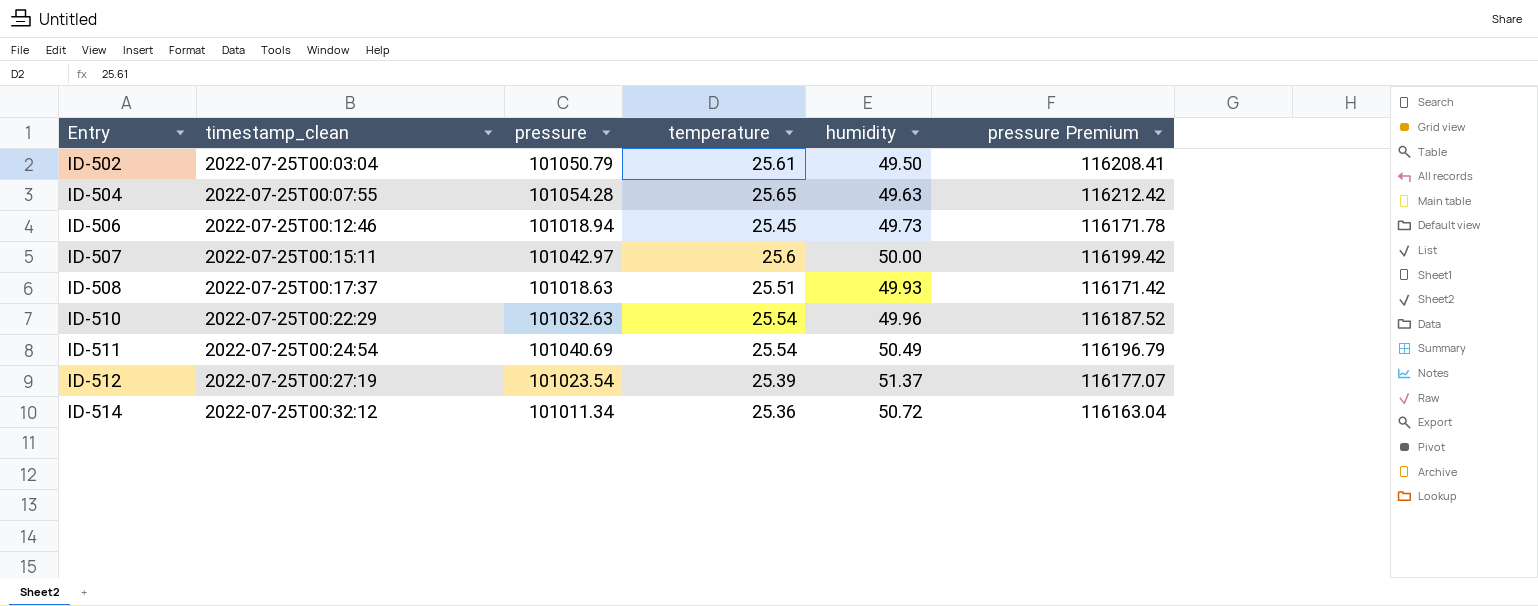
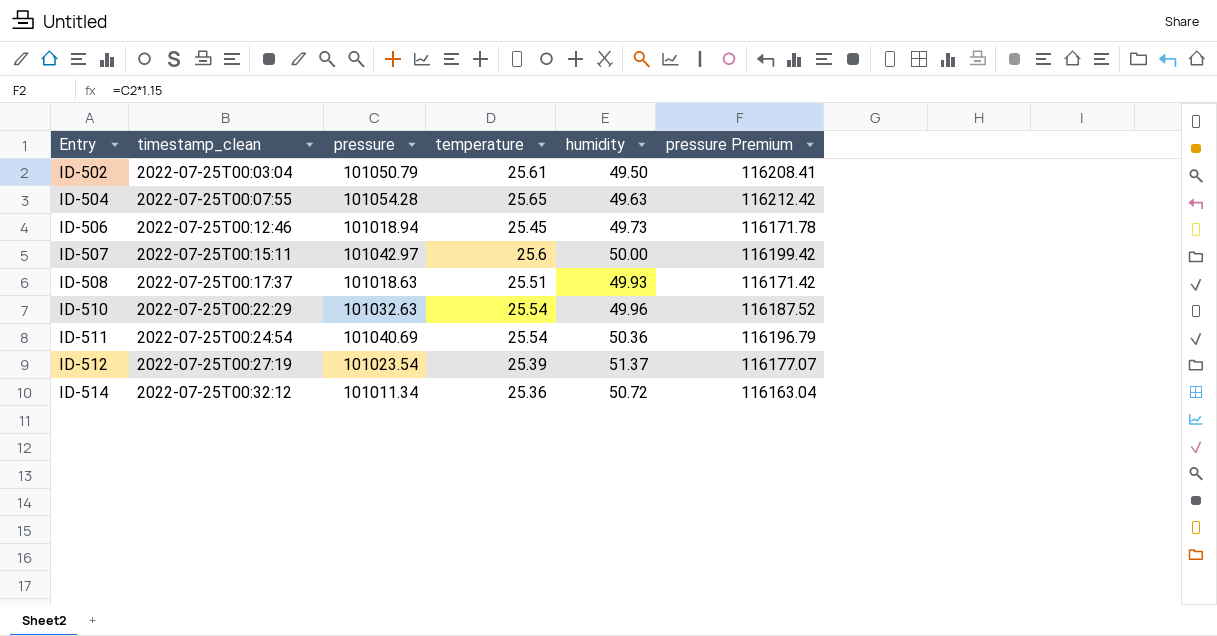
ID-511 | humidity: 50.49 -> 50.36

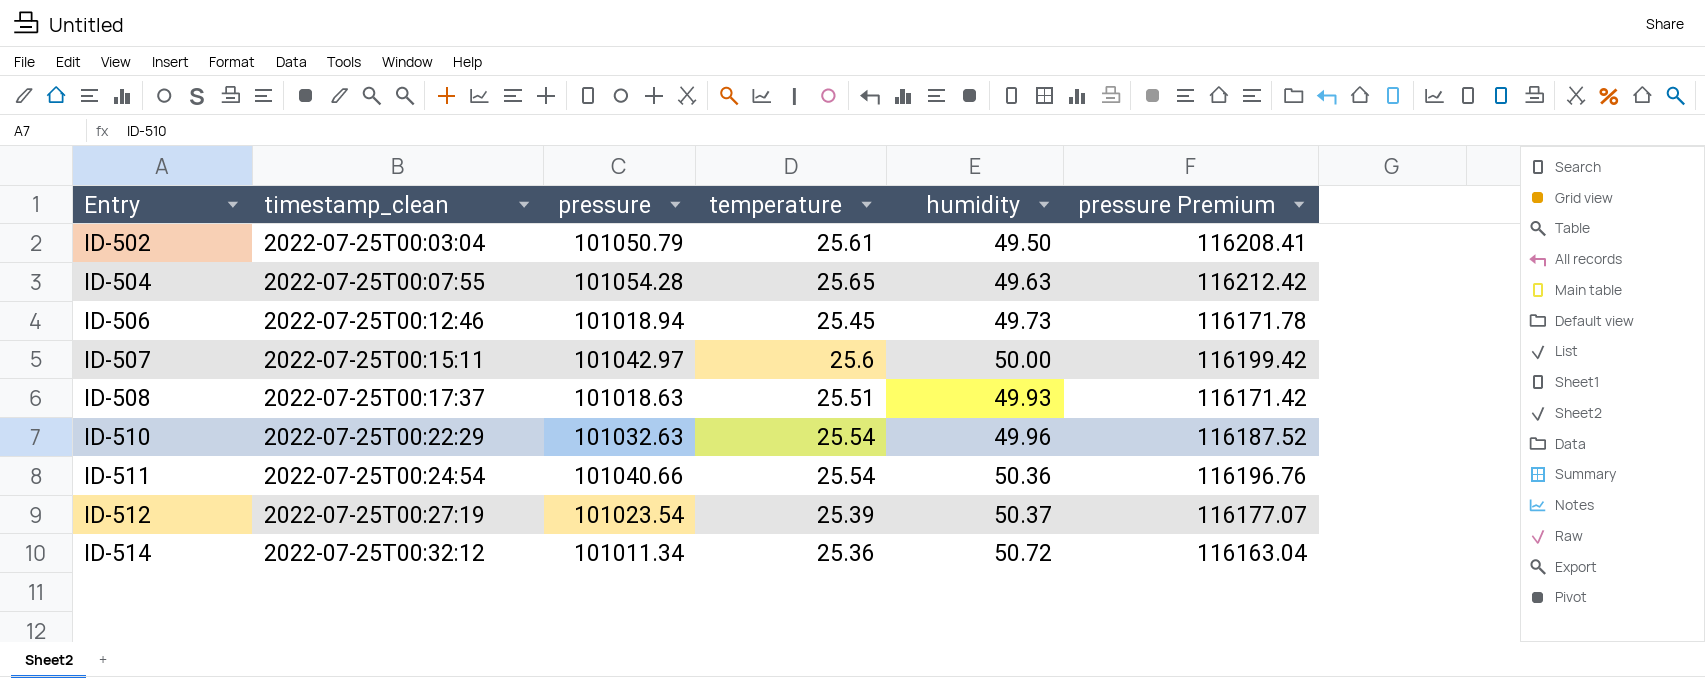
ID-511 | pressure: 101040.69 -> 101040.66
ID-511 | pressure Premium: 116196.79 -> 116196.76
ID-512 | humidity: 51.37 -> 50.37

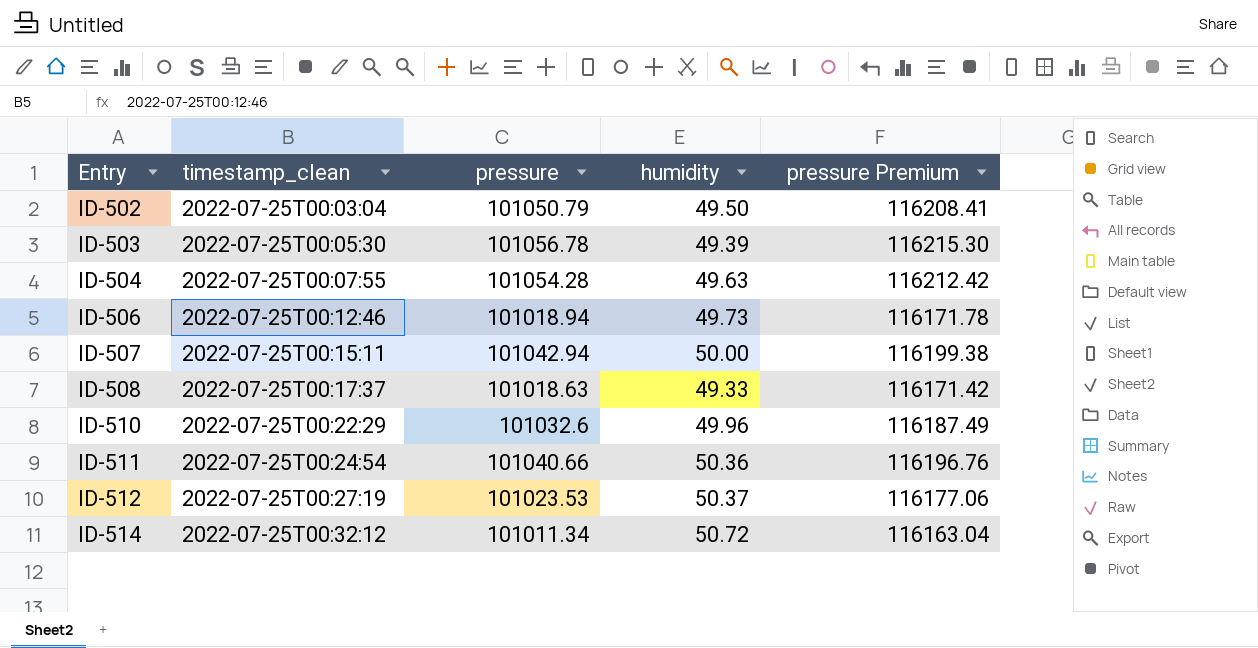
column temperature | position: 4 -> none
row ID-503: none -> 2022-07-25T00:05:30 | 101056.78 | 49.39 | 116215.30
ID-507 | pressure: 101042.97 -> 101042.94
ID-507 | pressure Premium: 116199.42 -> 116199.38
ID-508 | humidity: 49.93 -> 49.33
ID-510 | pressure: 101032.63 -> 101032.6
ID-510 | pressure Premium: 116187.52 -> 116187.49
ID-512 | pressure: 101023.54 -> 101023.53
ID-512 | pressure Premium: 116177.07 -> 116177.06

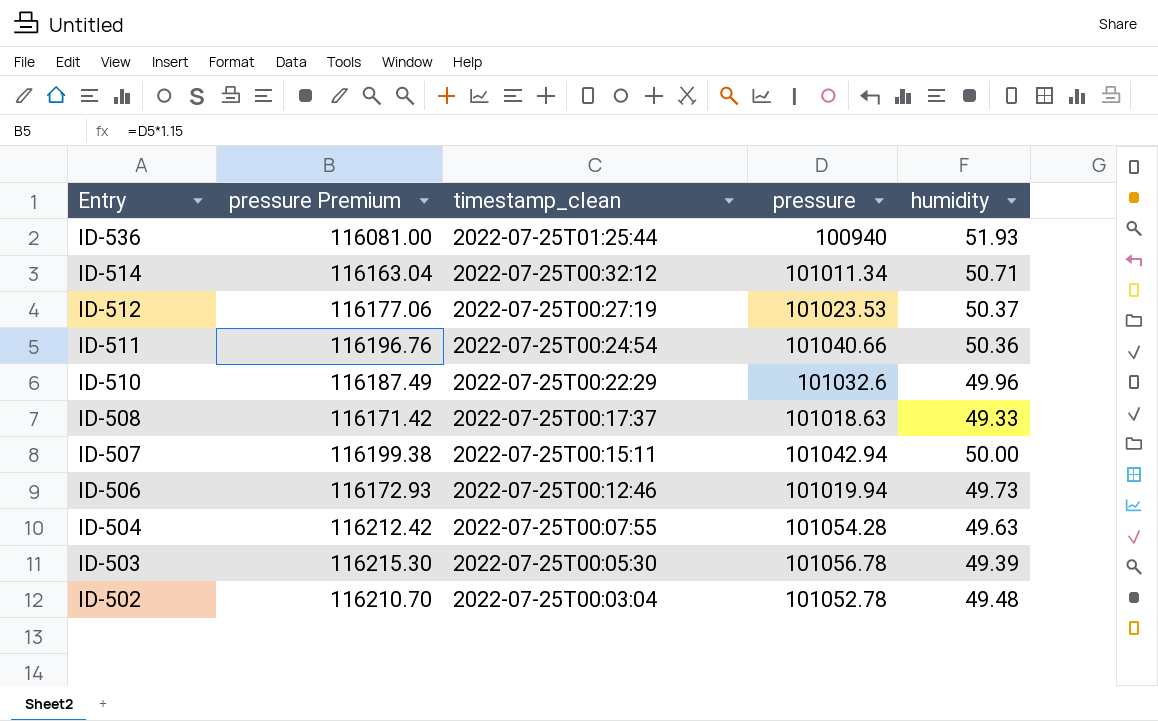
row order: Entry ascending -> Entry descending
column pressure Premium | position: 5 -> 2
row ID-536: none -> 116081.00 | 2022-07-25T01:25:44 | 100940 | 51.93
ID-514 | humidity: 50.72 -> 50.71
ID-506 | pressure Premium: 116171.78 -> 116172.93
ID-506 | pressure: 101018.94 -> 101019.94
ID-502 | pressure Premium: 116208.41 -> 116210.70
ID-502 | pressure: 101050.79 -> 101052.78
ID-502 | humidity: 49.50 -> 49.48

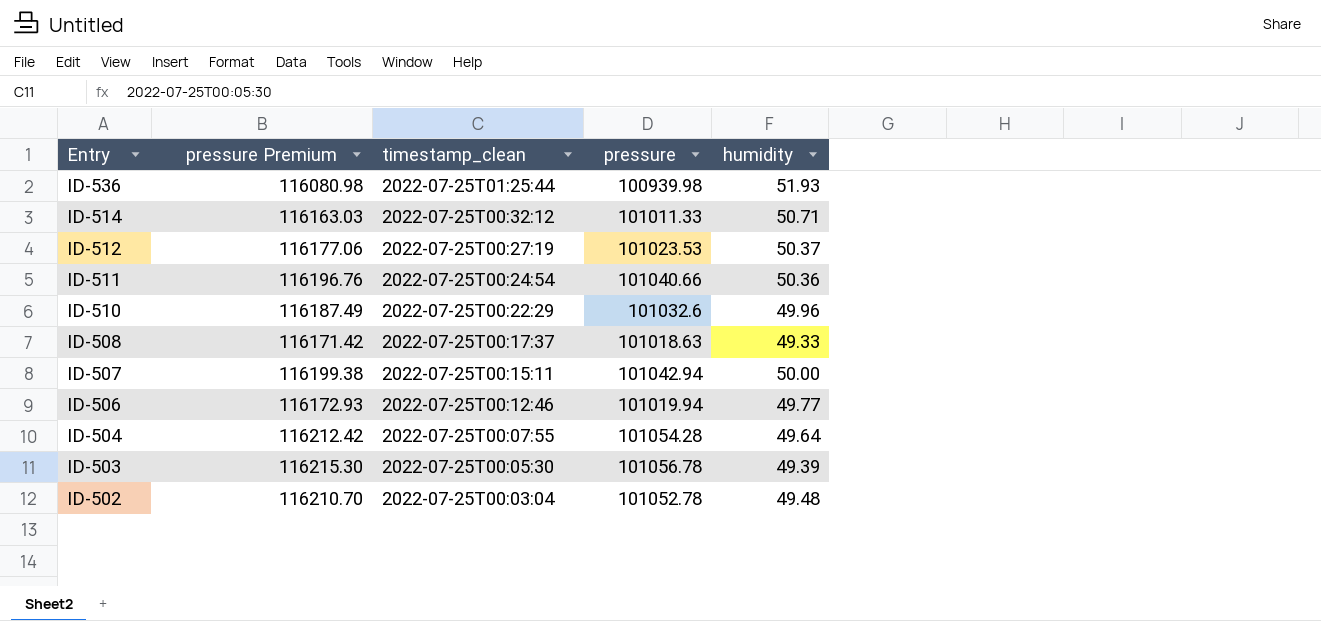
ID-536 | pressure Premium: 116081.00 -> 116080.98
ID-536 | pressure: 100940 -> 100939.98
ID-514 | pressure Premium: 116163.04 -> 116163.03
ID-514 | pressure: 101011.34 -> 101011.33
ID-506 | humidity: 49.73 -> 49.77
ID-504 | humidity: 49.63 -> 49.64

